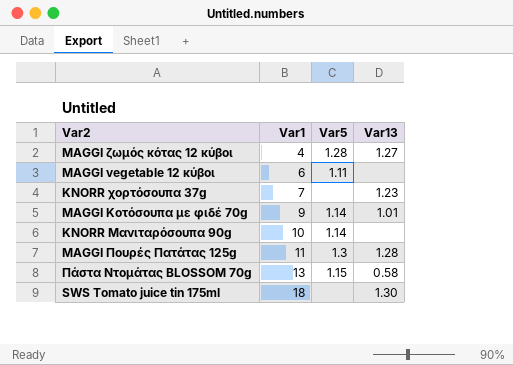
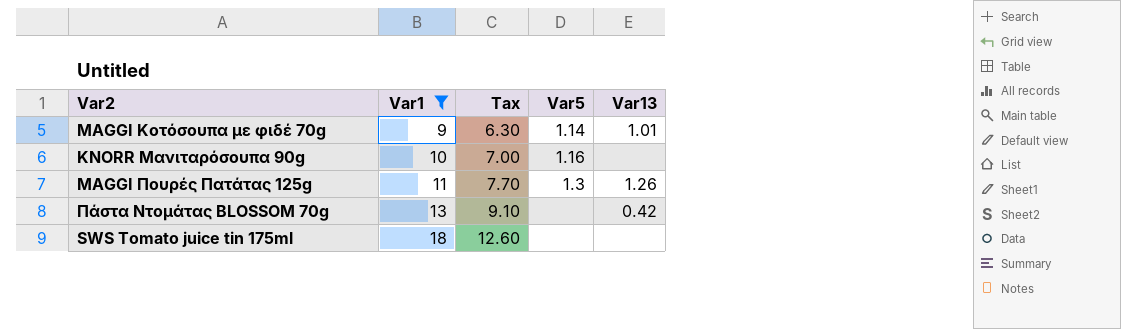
filter: none -> Var1 >= 9
column Tax | formula: none -> [Var1] * 0.7
KNORR Μανιταρόσουπα 90g | Var5: 1.14 -> 1.16
MAGGI Πουρές Πατάτας 125g | Var13: 1.28 -> 1.26
Πάστα Ντομάτας BLOSSOM 70g | Var5: 1.15 -> none
Πάστα Ντομάτας BLOSSOM 70g | Var13: 0.58 -> 0.42
SWS Tomato juice tin 175ml | Var13: 1.30 -> none

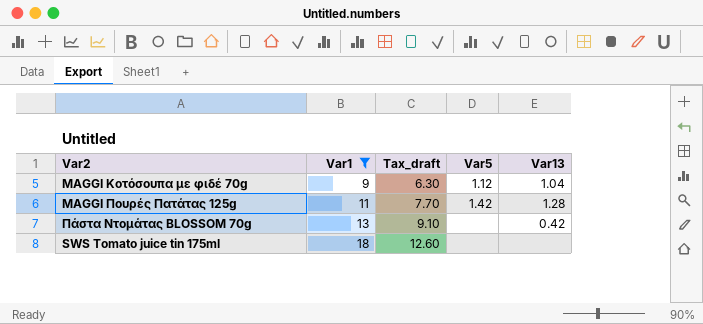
column name: Tax -> Tax_draft
row KNORR Μανιταρόσουπα 90g: 10 | 7.00 | 1.16 | none -> none
MAGGI Κοτόσουπα με φιδέ 70g | Var5: 1.14 -> 1.12
MAGGI Κοτόσουπα με φιδέ 70g | Var13: 1.01 -> 1.04
MAGGI Πουρές Πατάτας 125g | Var5: 1.3 -> 1.42
MAGGI Πουρές Πατάτας 125g | Var13: 1.26 -> 1.28

